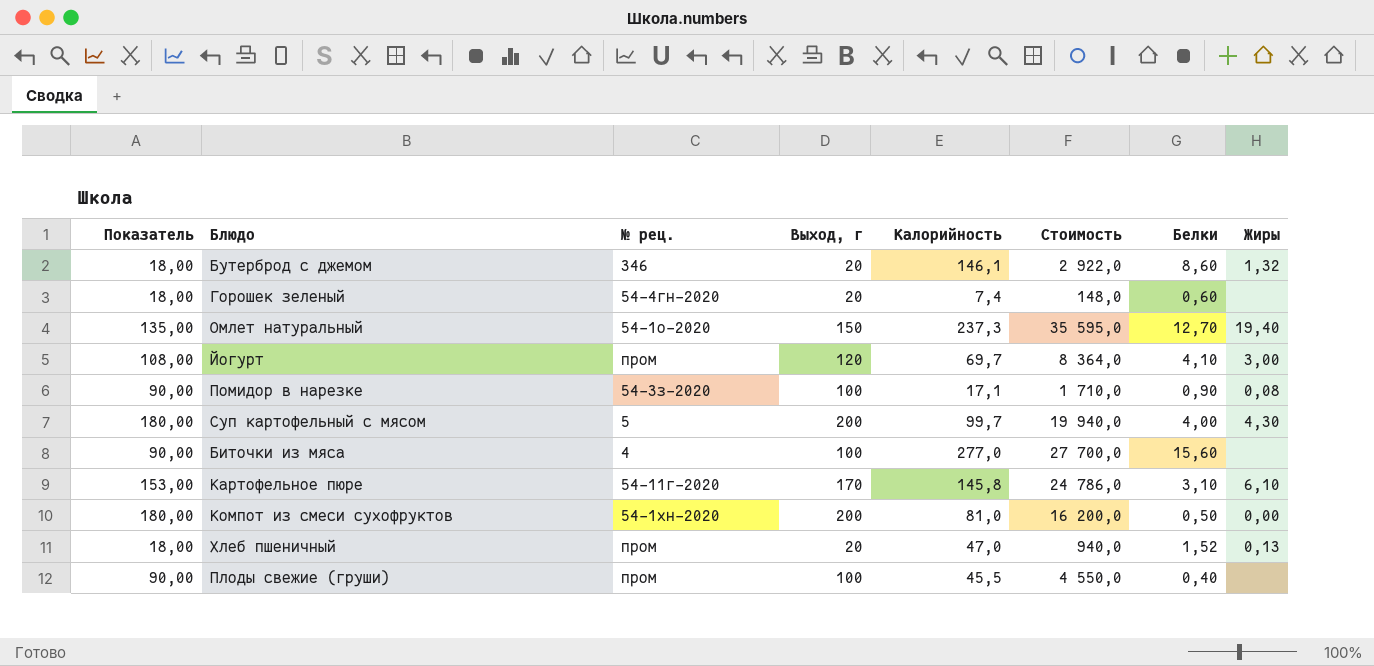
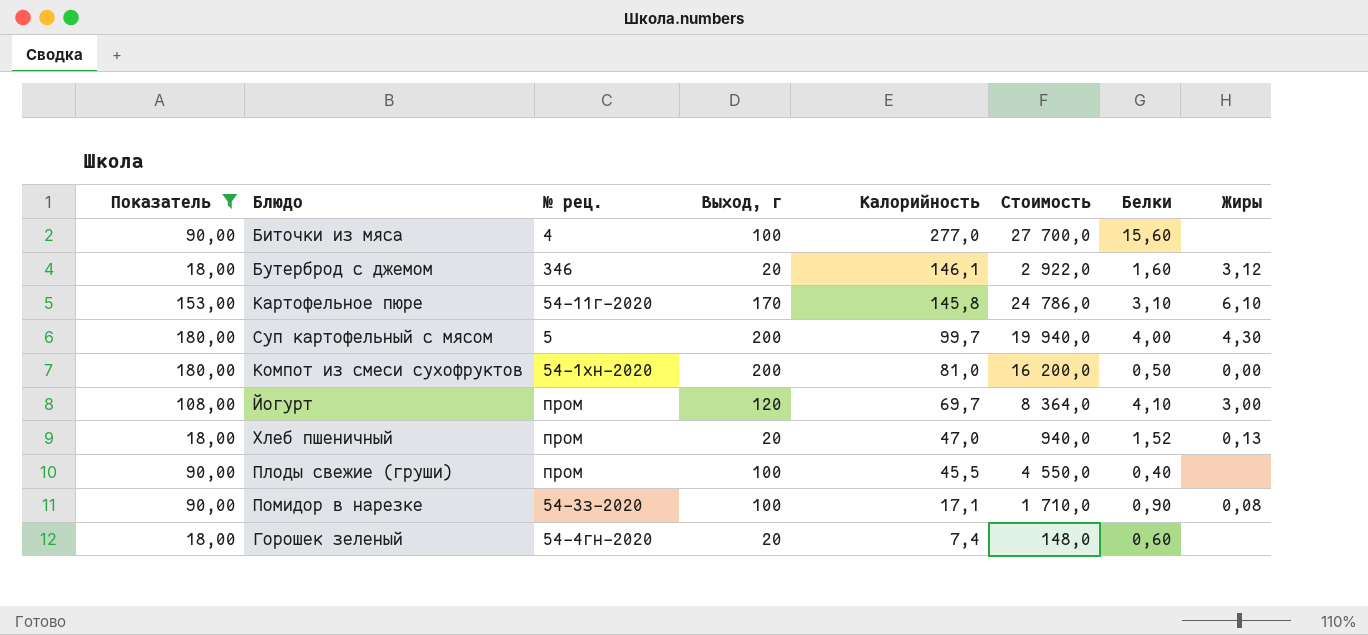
filter: none -> Показатель != 135,00
row order: none -> Калорийность descending
Бутерброд с джемом | Белки: 8,60 -> 1,60
Бутерброд с джемом | Жиры: 1,32 -> 3,12

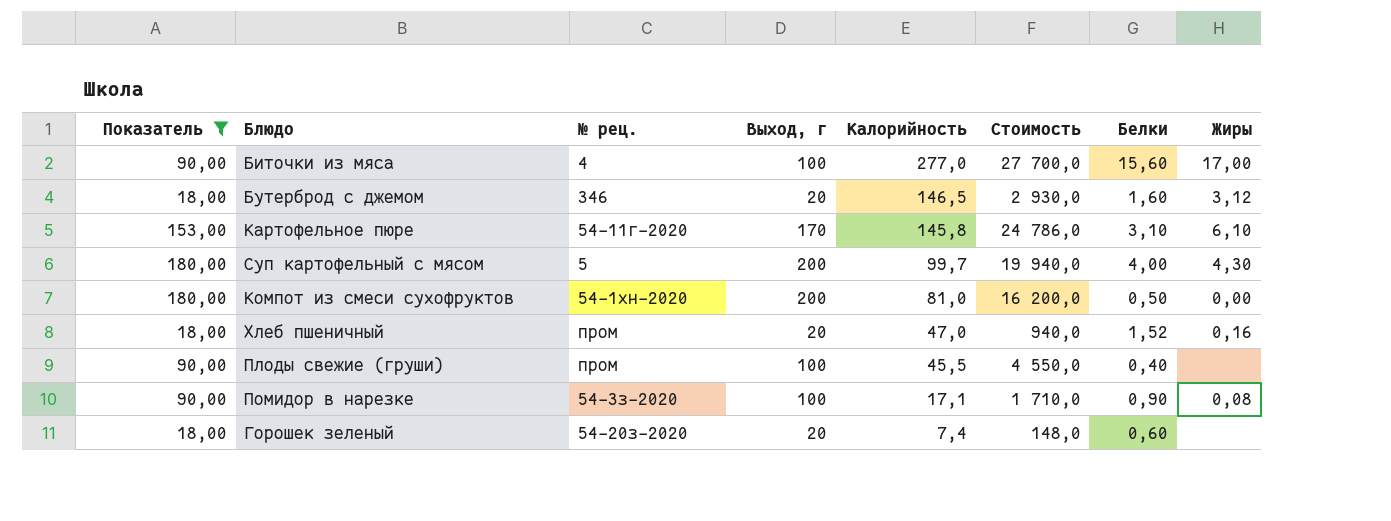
row Йогурт: 108,00 | пром | 120 | 69,7 | 8 364,0 | 4,10 | 3,00 -> none
Биточки из мяса | Жиры: none -> 17,00
Бутерброд с джемом | Калорийность: 146,1 -> 146,5
Бутерброд с джемом | Стоимость: 2 922,0 -> 2 930,0
Хлеб пшеничный | Жиры: 0,13 -> 0,16
Горошек зеленый | № рец.: 54-4гн-2020 -> 54-20з-2020

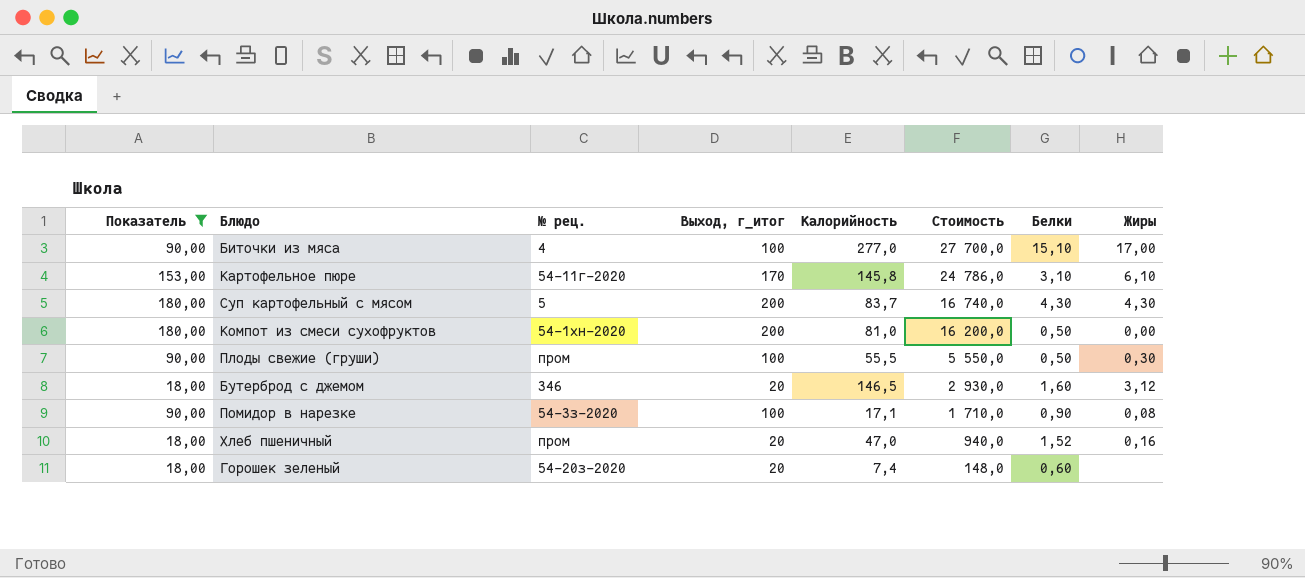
row order: Калорийность descending -> Стоимость descending
column name: Выход, г -> Выход, г_итог
Биточки из мяса | Белки: 15,60 -> 15,10
Суп картофельный с мясом | Калорийность: 99,7 -> 83,7
Суп картофельный с мясом | Стоимость: 19 940,0 -> 16 740,0
Суп картофельный с мясом | Белки: 4,00 -> 4,30
Плоды свежие (груши) | Калорийность: 45,5 -> 55,5
Плоды свежие (груши) | Стоимость: 4 550,0 -> 5 550,0
Плоды свежие (груши) | Белки: 0,40 -> 0,50
Плоды свежие (груши) | Жиры: none -> 0,30

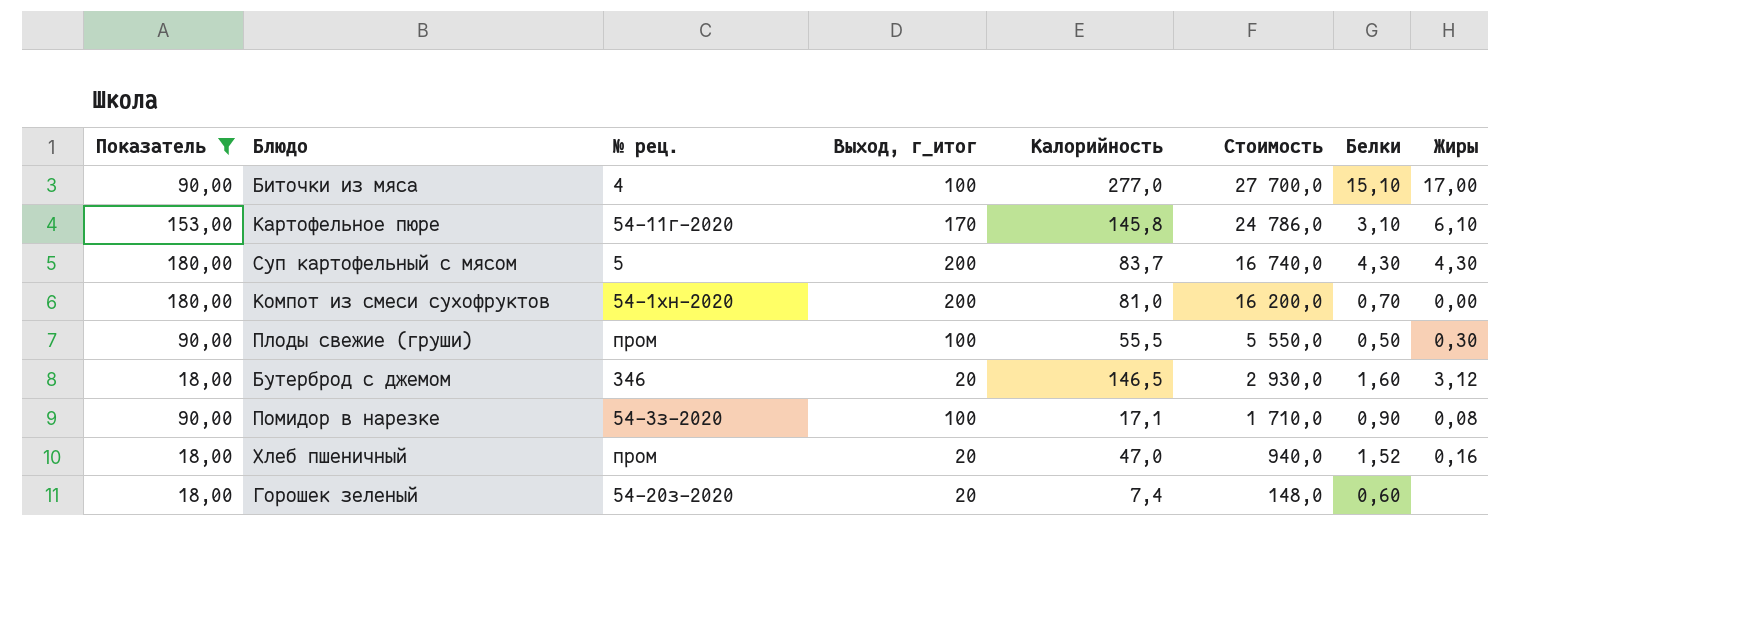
Компот из смеси сухофруктов | Белки: 0,50 -> 0,70

